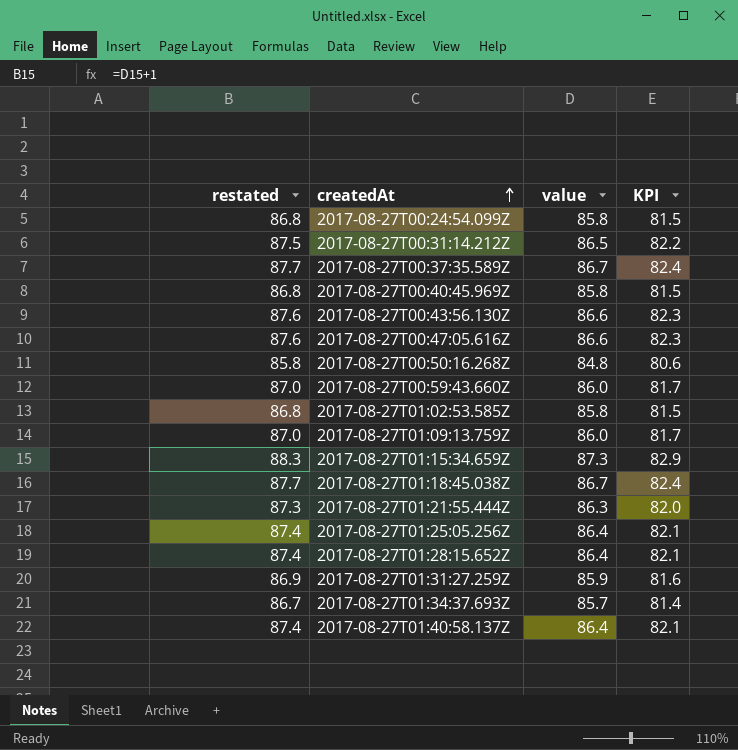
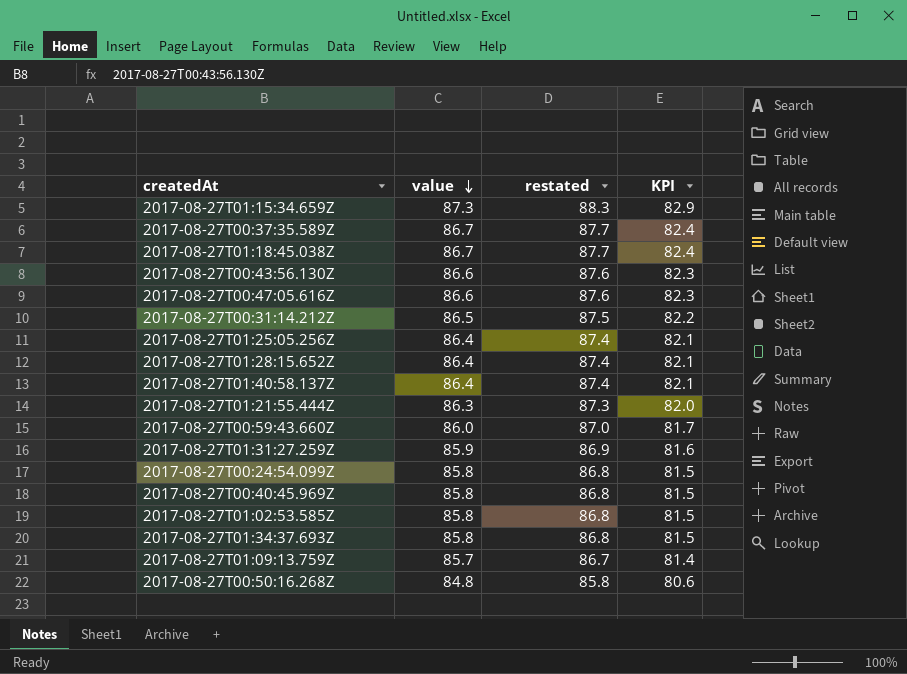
row order: createdAt ascending -> value descending
column restated | position: 1 -> 3
2017-08-27T01:34:37.693Z | value: 85.7 -> 85.8
2017-08-27T01:34:37.693Z | restated: 86.7 -> 86.8
2017-08-27T01:34:37.693Z | KPI: 81.4 -> 81.5
2017-08-27T01:09:13.759Z | value: 86.0 -> 85.7
2017-08-27T01:09:13.759Z | restated: 87.0 -> 86.7
2017-08-27T01:09:13.759Z | KPI: 81.7 -> 81.4

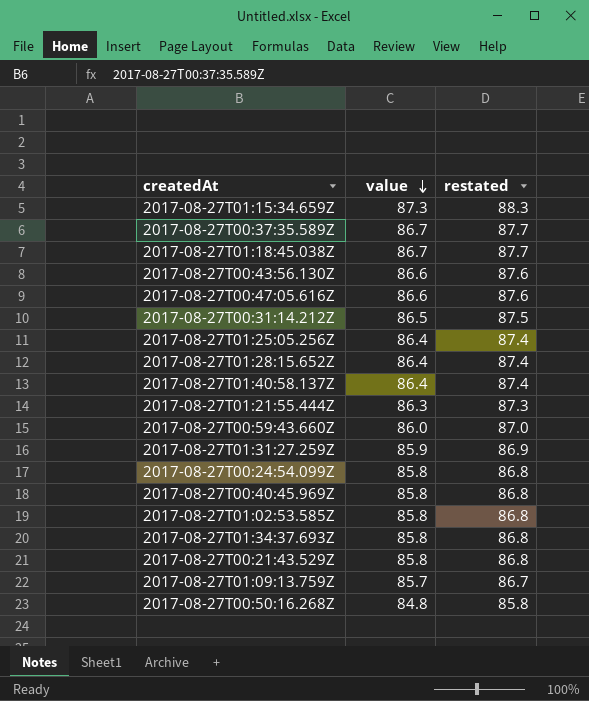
column KPI | formula: [value] * 0.95 -> none
row 2017-08-27T00:21:43.529Z: none -> 85.8 | 86.8

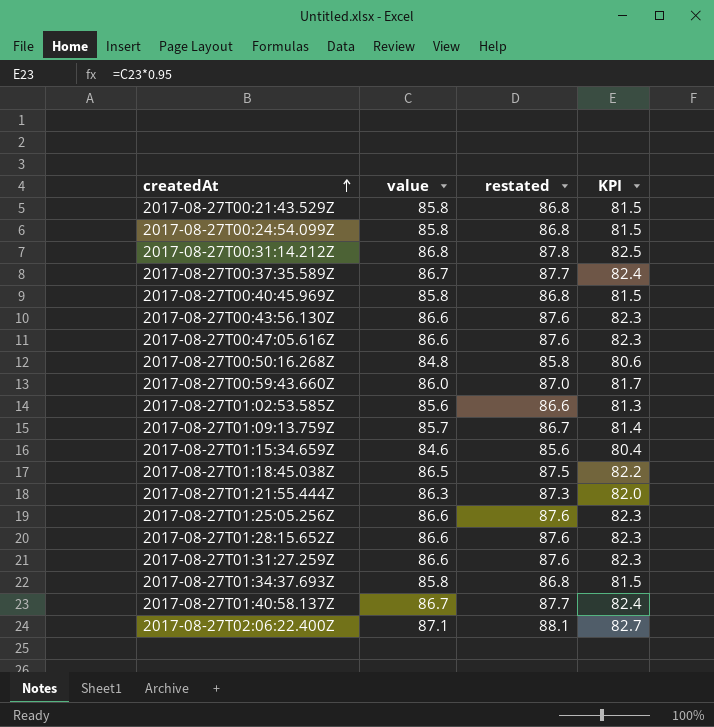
row order: value descending -> createdAt ascending
column KPI | formula: none -> [value] * 0.95
2017-08-27T00:31:14.212Z | value: 86.5 -> 86.8
2017-08-27T00:31:14.212Z | restated: 87.5 -> 87.8
2017-08-27T01:02:53.585Z | value: 85.8 -> 85.6
2017-08-27T01:02:53.585Z | restated: 86.8 -> 86.6
2017-08-27T01:15:34.659Z | value: 87.3 -> 84.6
2017-08-27T01:15:34.659Z | restated: 88.3 -> 85.6
2017-08-27T01:18:45.038Z | value: 86.7 -> 86.5
2017-08-27T01:18:45.038Z | restated: 87.7 -> 87.5
2017-08-27T01:25:05.256Z | value: 86.4 -> 86.6
2017-08-27T01:25:05.256Z | restated: 87.4 -> 87.6
2017-08-27T01:28:15.652Z | value: 86.4 -> 86.6
2017-08-27T01:28:15.652Z | restated: 87.4 -> 87.6
2017-08-27T01:31:27.259Z | value: 85.9 -> 86.6
2017-08-27T01:31:27.259Z | restated: 86.9 -> 87.6
2017-08-27T01:40:58.137Z | value: 86.4 -> 86.7
2017-08-27T01:40:58.137Z | restated: 87.4 -> 87.7
row 2017-08-27T02:06:22.400Z: none -> 87.1 | 88.1 | 82.7

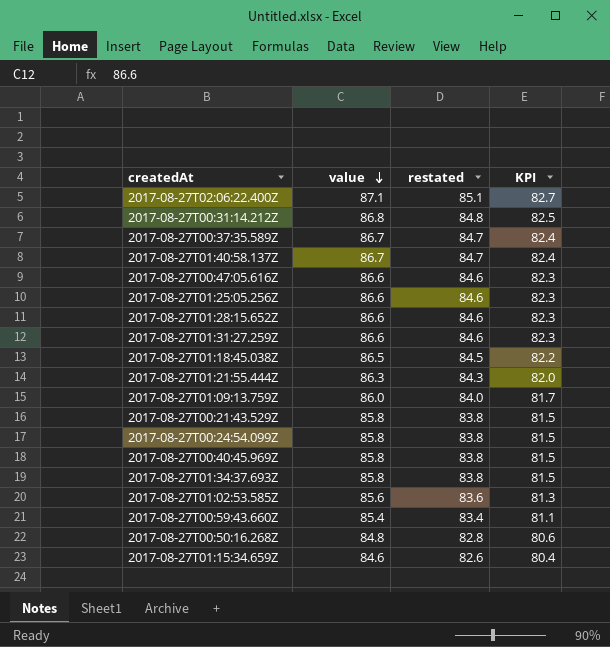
row order: createdAt ascending -> value descending
column restated | formula: [value] + 1 -> [value] - 2
row 2017-08-27T00:43:56.130Z: 86.6 | 87.6 | 82.3 -> none
2017-08-27T01:09:13.759Z | value: 85.7 -> 86.0
2017-08-27T01:09:13.759Z | KPI: 81.4 -> 81.7
2017-08-27T00:59:43.660Z | value: 86.0 -> 85.4
2017-08-27T00:59:43.660Z | KPI: 81.7 -> 81.1

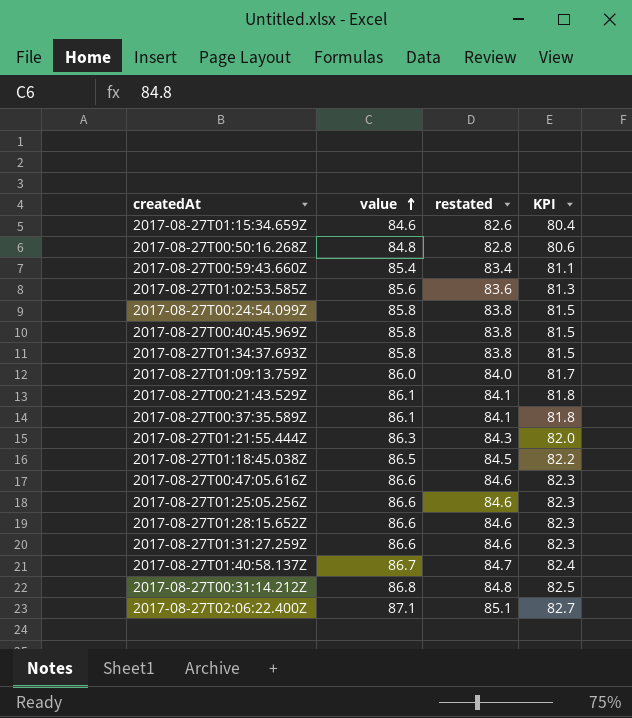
row order: value descending -> value ascending
2017-08-27T00:21:43.529Z | value: 85.8 -> 86.1
2017-08-27T00:21:43.529Z | restated: 83.8 -> 84.1
2017-08-27T00:21:43.529Z | KPI: 81.5 -> 81.8
2017-08-27T00:37:35.589Z | value: 86.7 -> 86.1
2017-08-27T00:37:35.589Z | restated: 84.7 -> 84.1
2017-08-27T00:37:35.589Z | KPI: 82.4 -> 81.8

